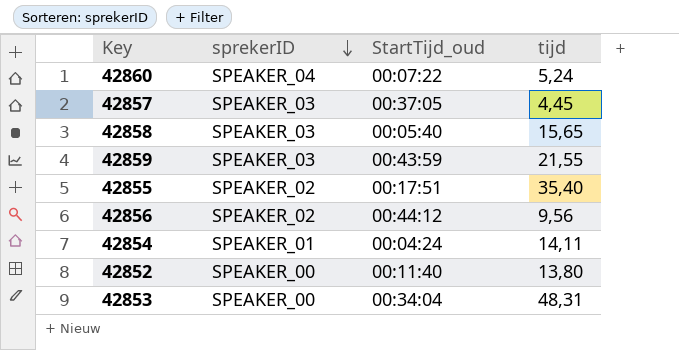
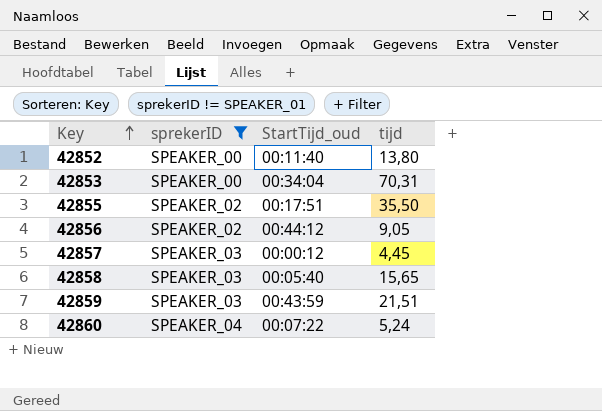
filter: none -> sprekerID != SPEAKER_01
row order: sprekerID descending -> Key ascending
42853 | tijd: 48,31 -> 70,31
42855 | tijd: 35,40 -> 35,50
42856 | tijd: 9,56 -> 9,05
42857 | StartTijd_oud: 00:37:05 -> 00:00:12
42859 | tijd: 21,55 -> 21,51

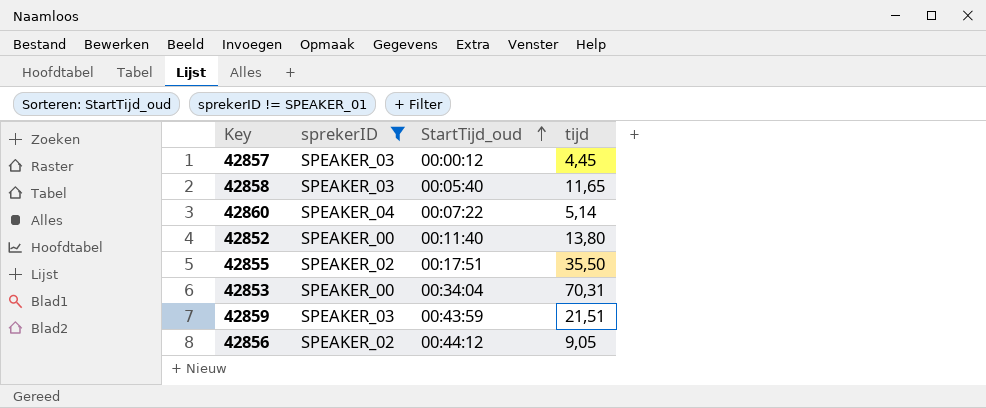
row order: Key ascending -> StartTijd_oud ascending
42858 | tijd: 15,65 -> 11,65
42860 | tijd: 5,24 -> 5,14

